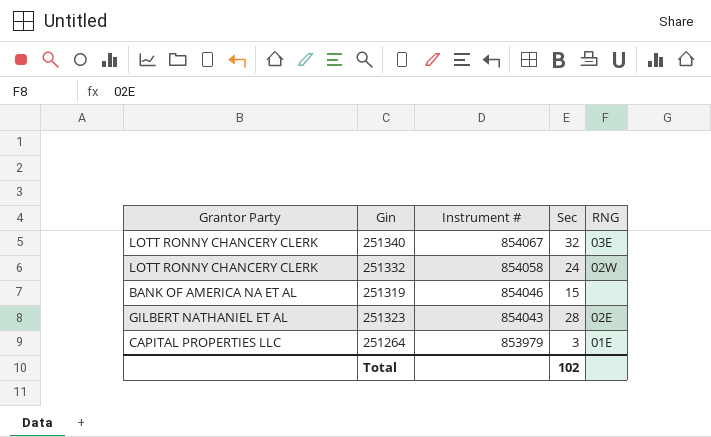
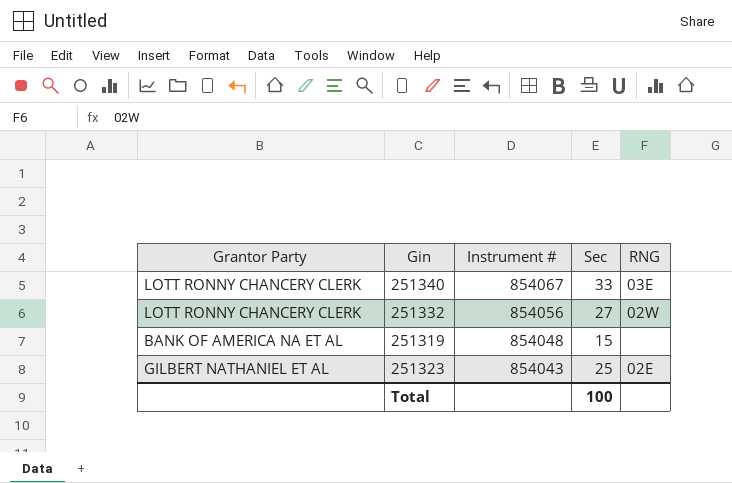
row 251264: CAPITAL PROPERTIES LLC | 853979 | 3 | 01E -> none
251340 | Sec: 32 -> 33
251332 | Instrument #: 854058 -> 854056
251332 | Sec: 24 -> 27
251319 | Instrument #: 854046 -> 854048
251323 | Sec: 28 -> 25
Total | Sec: 102 -> 100

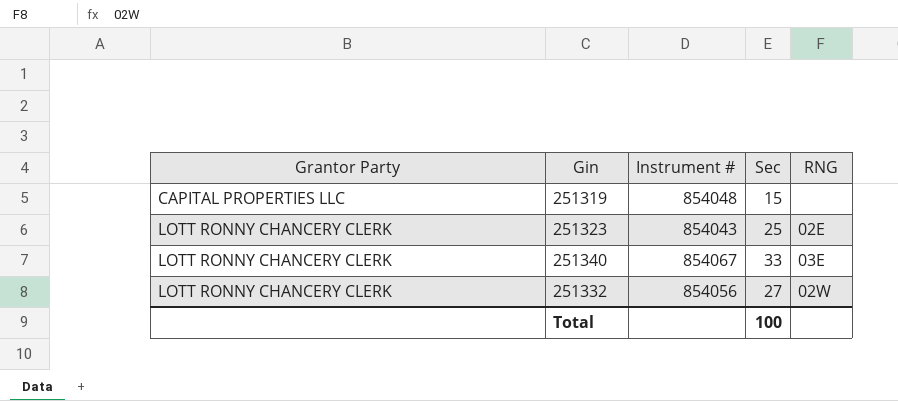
row order: Instrument # descending -> Grantor Party ascending
251319 | Grantor Party: BANK OF AMERICA NA ET AL -> CAPITAL PROPERTIES LLC
251323 | Grantor Party: GILBERT NATHANIEL ET AL -> LOTT RONNY CHANCERY CLERK

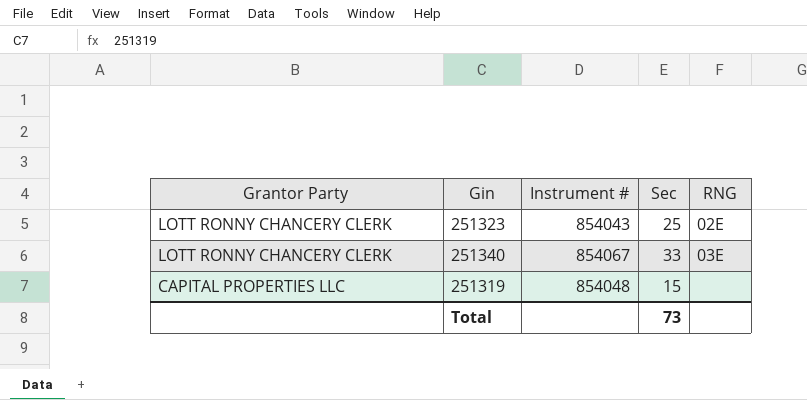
row order: Grantor Party ascending -> Grantor Party descending
row 251332: LOTT RONNY CHANCERY CLERK | 854056 | 27 | 02W -> none
Total | Sec: 100 -> 73

